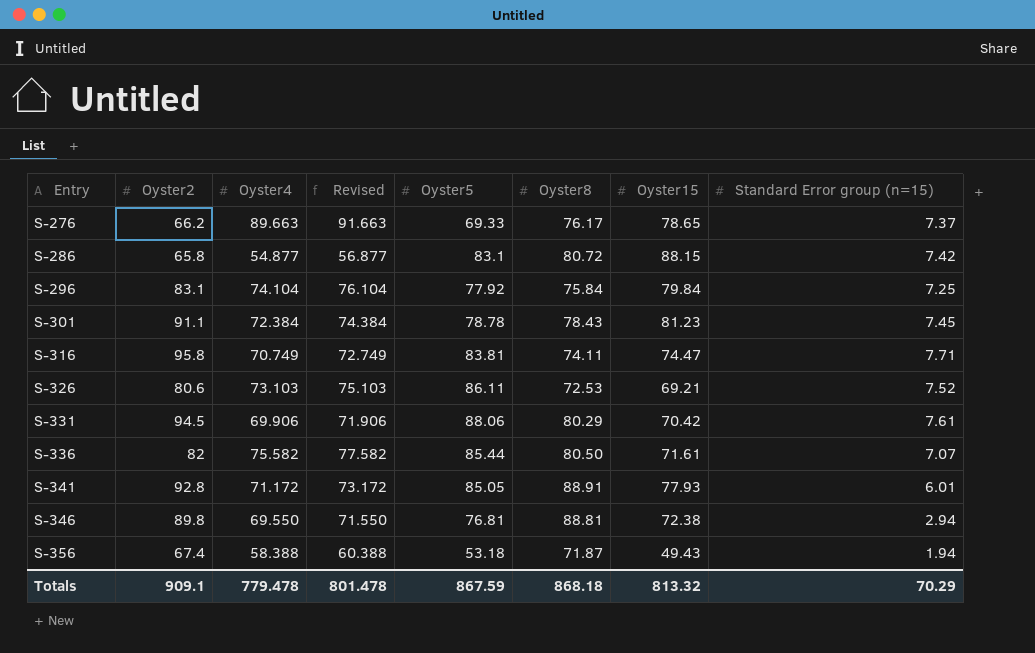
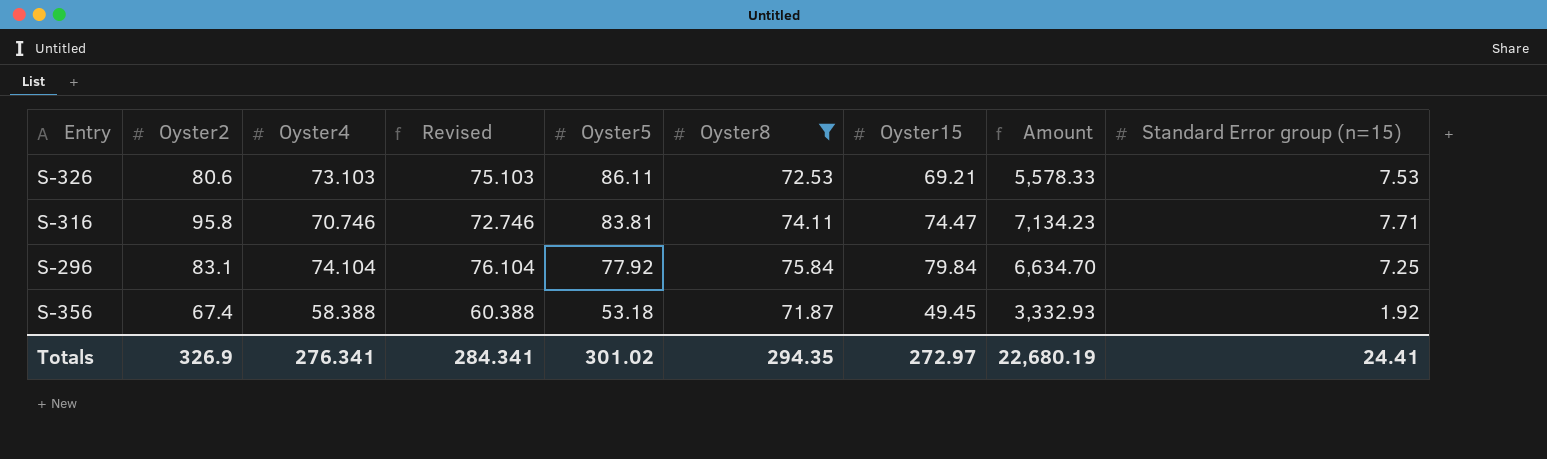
filter: none -> Oyster8 <= 75.84
row order: Entry ascending -> Oyster5 descending
column Amount | formula: none -> [Oyster2] * [Oyster15]
S-326 | Standard Error group (n=15): 7.52 -> 7.53
S-316 | Oyster4: 70.749 -> 70.746
S-316 | Revised: 72.749 -> 72.746
S-356 | Oyster15: 49.43 -> 49.45
S-356 | Standard Error group (n=15): 1.94 -> 1.92
Totals | Oyster2: 909.1 -> 326.9
Totals | Oyster4: 779.478 -> 276.341
Totals | Revised: 801.478 -> 284.341
Totals | Oyster5: 867.59 -> 301.02
Totals | Oyster8: 868.18 -> 294.35
Totals | Oyster15: 813.32 -> 272.97
Totals | Standard Error group (n=15): 70.29 -> 24.41

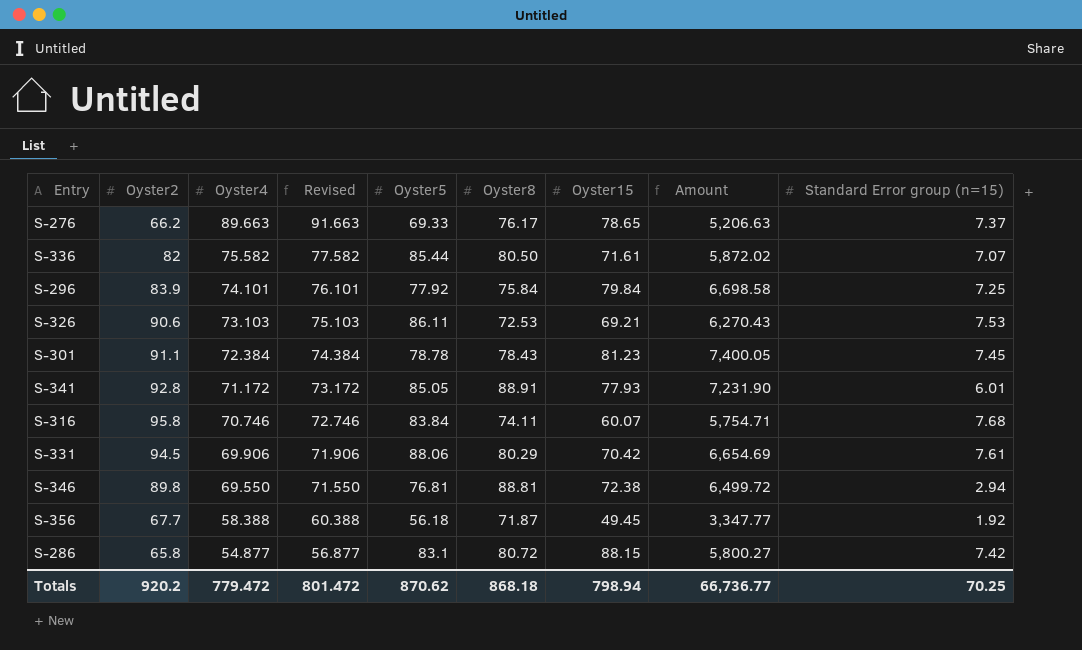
filter: Oyster8 <= 75.84 -> none
row order: Oyster5 descending -> Oyster4 descending
S-296 | Oyster2: 83.1 -> 83.9
S-296 | Oyster4: 74.104 -> 74.101
S-296 | Revised: 76.104 -> 76.101
S-296 | Amount: 6,634.70 -> 6,698.58
S-326 | Oyster2: 80.6 -> 90.6
S-326 | Amount: 5,578.33 -> 6,270.43
S-316 | Oyster5: 83.81 -> 83.84
S-316 | Oyster15: 74.47 -> 60.07
S-316 | Amount: 7,134.23 -> 5,754.71
S-316 | Standard Error group (n=15): 7.71 -> 7.68
S-356 | Oyster2: 67.4 -> 67.7
S-356 | Oyster5: 53.18 -> 56.18
S-356 | Amount: 3,332.93 -> 3,347.77
Totals | Oyster2: 326.9 -> 920.2
Totals | Oyster4: 276.341 -> 779.472
Totals | Revised: 284.341 -> 801.472
Totals | Oyster5: 301.02 -> 870.62
Totals | Oyster8: 294.35 -> 868.18
Totals | Oyster15: 272.97 -> 798.94
Totals | Amount: 22,680.19 -> 66,736.77
Totals | Standard Error group (n=15): 24.41 -> 70.25

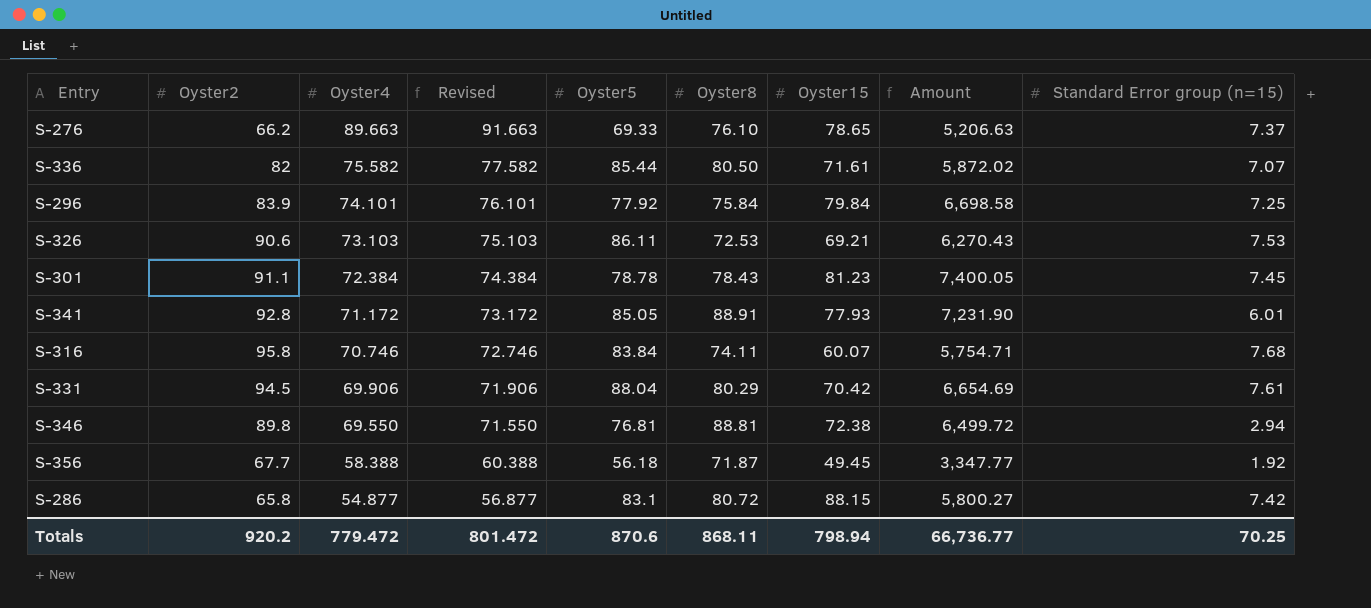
S-276 | Oyster8: 76.17 -> 76.10
S-331 | Oyster5: 88.06 -> 88.04
Totals | Oyster5: 870.62 -> 870.6
Totals | Oyster8: 868.18 -> 868.11

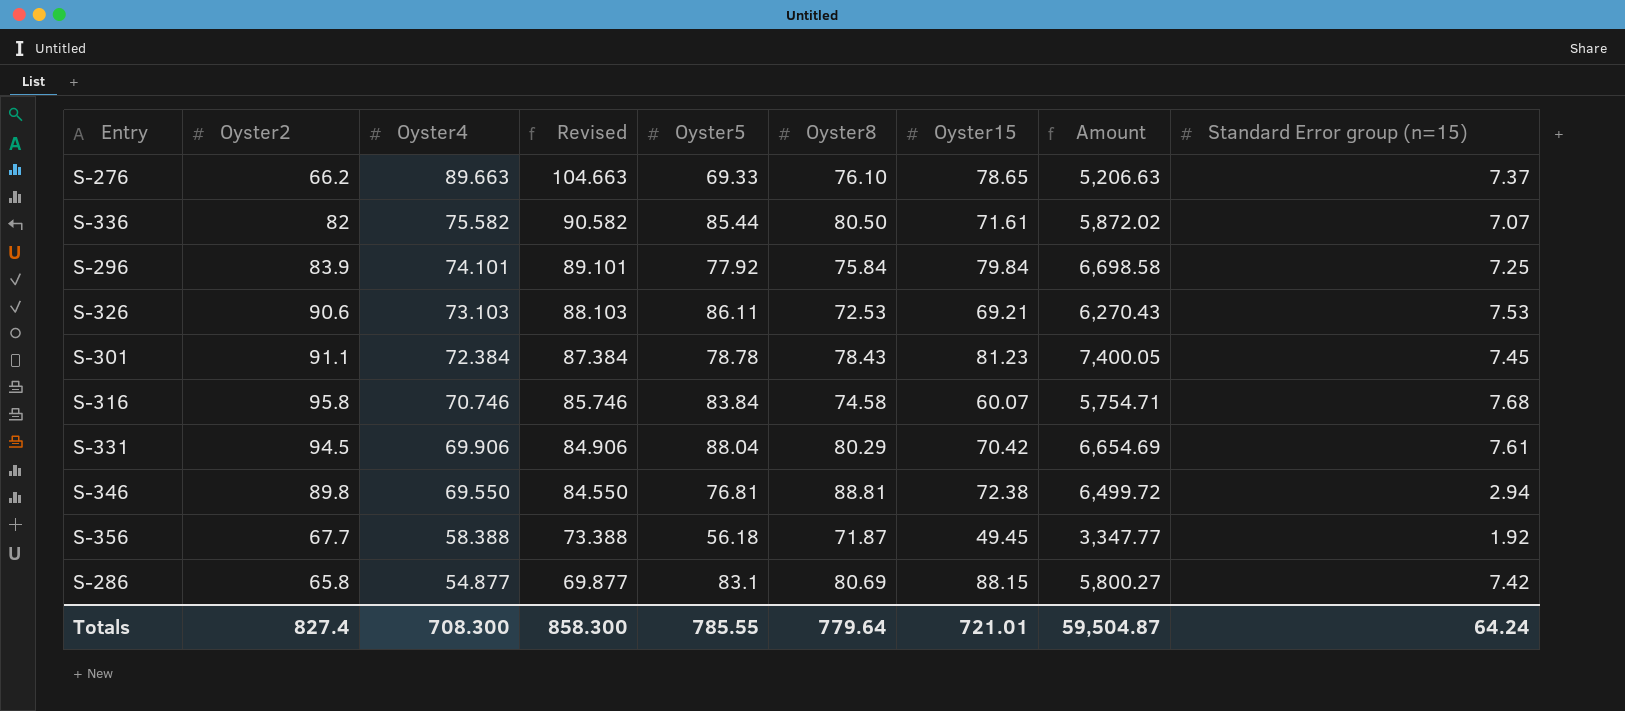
column Revised | formula: [Oyster4] + 2 -> [Oyster4] + 15
row S-341: 92.8 | 71.172 | 73.172 | 85.05 | 88.91 | 77.93 | 7,231.90 | 6.01 -> none
S-316 | Oyster8: 74.11 -> 74.58
S-286 | Oyster8: 80.72 -> 80.69
Totals | Oyster2: 920.2 -> 827.4
Totals | Oyster4: 779.472 -> 708.300
Totals | Revised: 801.472 -> 858.300
Totals | Oyster5: 870.6 -> 785.55
Totals | Oyster8: 868.11 -> 779.64
Totals | Oyster15: 798.94 -> 721.01
Totals | Amount: 66,736.77 -> 59,504.87
Totals | Standard Error group (n=15): 70.25 -> 64.24

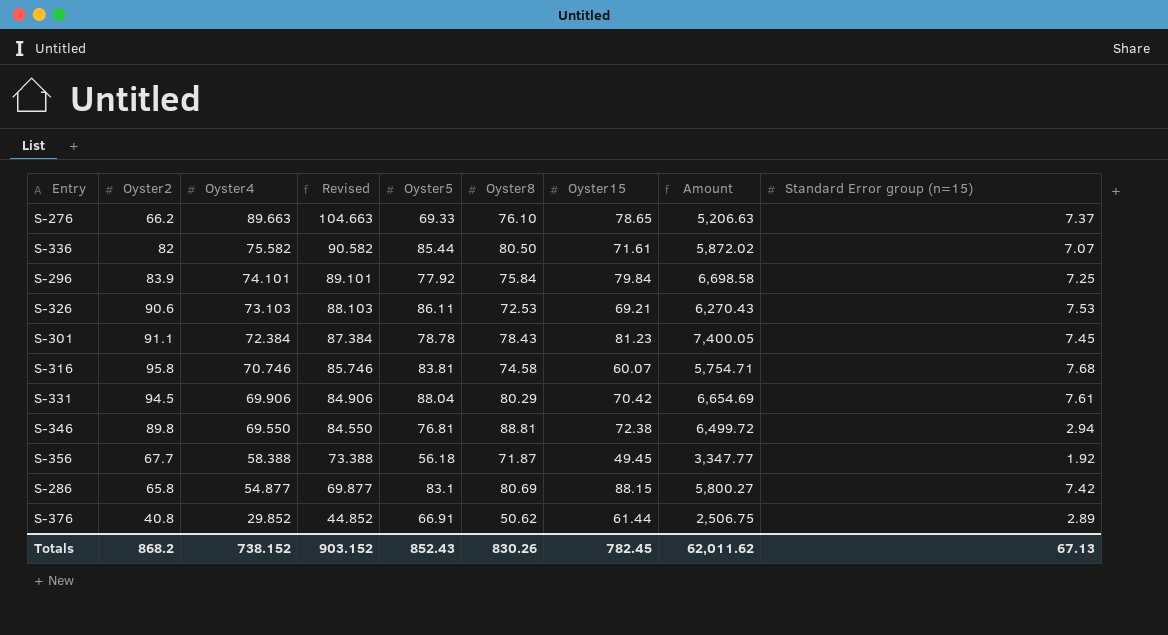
S-316 | Oyster5: 83.84 -> 83.81
row S-376: none -> 40.8 | 29.852 | 44.852 | 66.91 | 50.62 | 61.44 | 2,506.75 | 2.89
Totals | Oyster2: 827.4 -> 868.2
Totals | Oyster4: 708.300 -> 738.152
Totals | Revised: 858.300 -> 903.152
Totals | Oyster5: 785.55 -> 852.43
Totals | Oyster8: 779.64 -> 830.26
Totals | Oyster15: 721.01 -> 782.45
Totals | Amount: 59,504.87 -> 62,011.62
Totals | Standard Error group (n=15): 64.24 -> 67.13

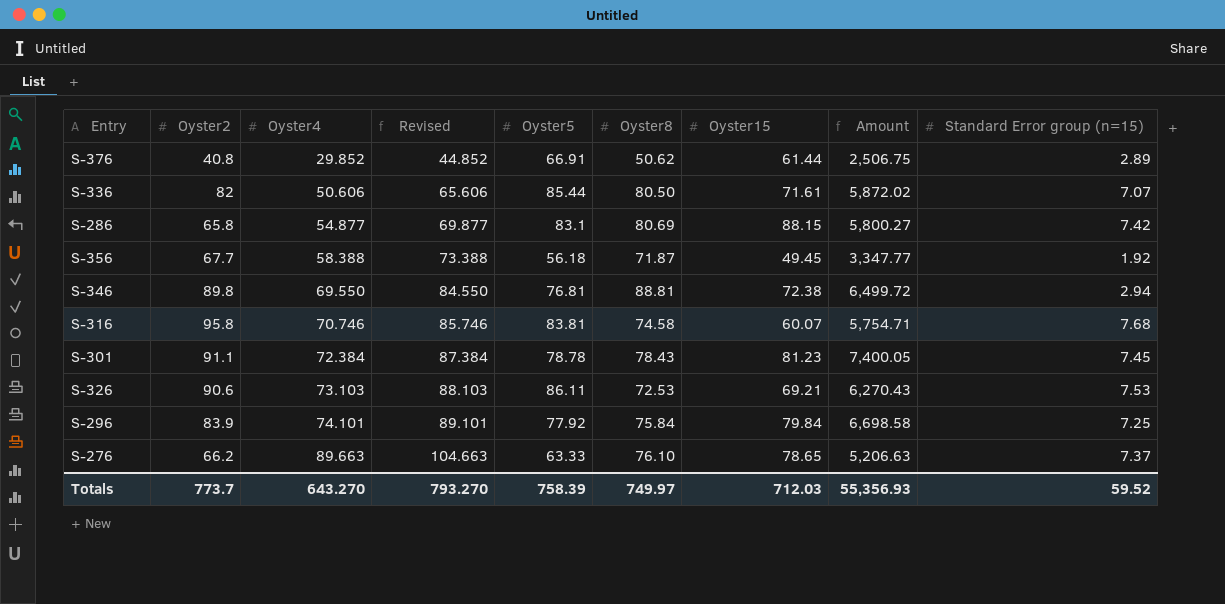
row order: Oyster4 descending -> Oyster4 ascending
row S-331: 94.5 | 69.906 | 84.906 | 88.04 | 80.29 | 70.42 | 6,654.69 | 7.61 -> none
S-336 | Oyster4: 75.582 -> 50.606
S-336 | Revised: 90.582 -> 65.606
S-276 | Oyster5: 69.33 -> 63.33
Totals | Oyster2: 868.2 -> 773.7
Totals | Oyster4: 738.152 -> 643.270
Totals | Revised: 903.152 -> 793.270
Totals | Oyster5: 852.43 -> 758.39
Totals | Oyster8: 830.26 -> 749.97
Totals | Oyster15: 782.45 -> 712.03
Totals | Amount: 62,011.62 -> 55,356.93
Totals | Standard Error group (n=15): 67.13 -> 59.52

